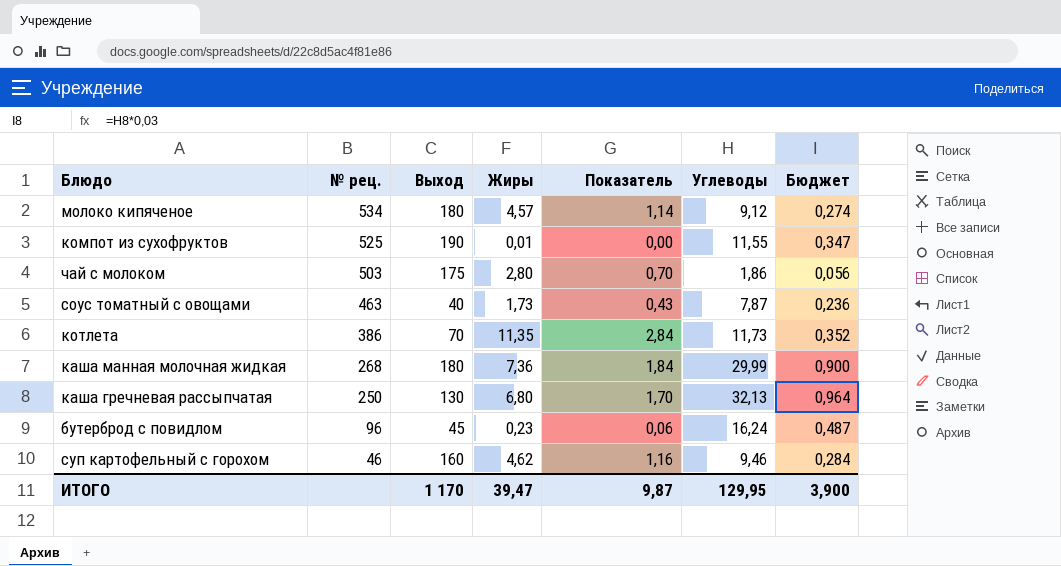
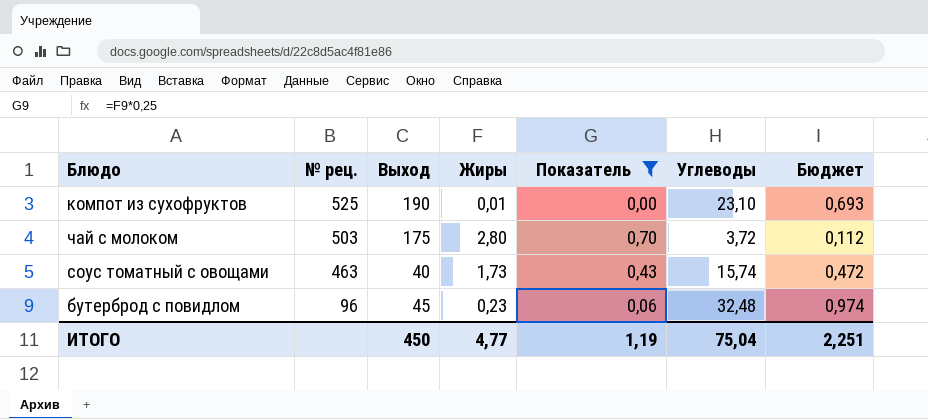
filter: none -> Показатель <= 0,70
компот из сухофруктов | Углеводы: 11,55 -> 23,10
компот из сухофруктов | Бюджет: 0,347 -> 0,693
чай с молоком | Углеводы: 1,86 -> 3,72
чай с молоком | Бюджет: 0,056 -> 0,112
соус томатный с овощами | Углеводы: 7,87 -> 15,74
соус томатный с овощами | Бюджет: 0,236 -> 0,472
бутерброд с повидлом | Углеводы: 16,24 -> 32,48
бутерброд с повидлом | Бюджет: 0,487 -> 0,974
ИТОГО | Выход: 1 170 -> 450
ИТОГО | Жиры: 39,47 -> 4,77
ИТОГО | Показатель: 9,87 -> 1,19
ИТОГО | Углеводы: 129,95 -> 75,04
ИТОГО | Бюджет: 3,900 -> 2,251

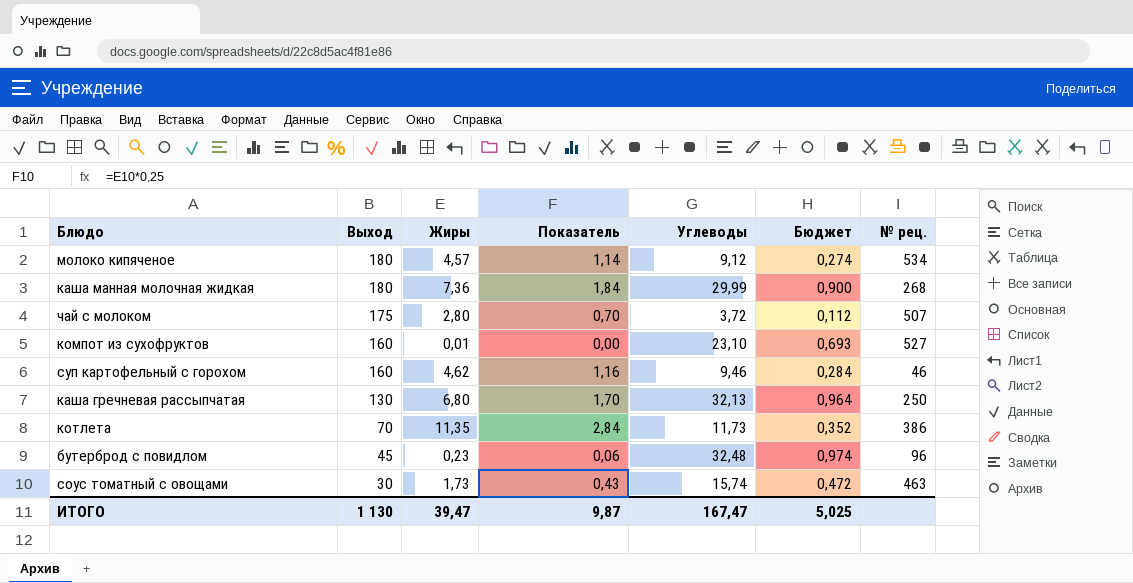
filter: Показатель <= 0,70 -> none
row order: № рец. descending -> Выход descending
column № рец. | position: 2 -> 7
чай с молоком | № рец.: 503 -> 507
компот из сухофруктов | Выход: 190 -> 160
компот из сухофруктов | № рец.: 525 -> 527
соус томатный с овощами | Выход: 40 -> 30
ИТОГО | Выход: 450 -> 1 130
ИТОГО | Жиры: 4,77 -> 39,47
ИТОГО | Показатель: 1,19 -> 9,87
ИТОГО | Углеводы: 75,04 -> 167,47
ИТОГО | Бюджет: 2,251 -> 5,025

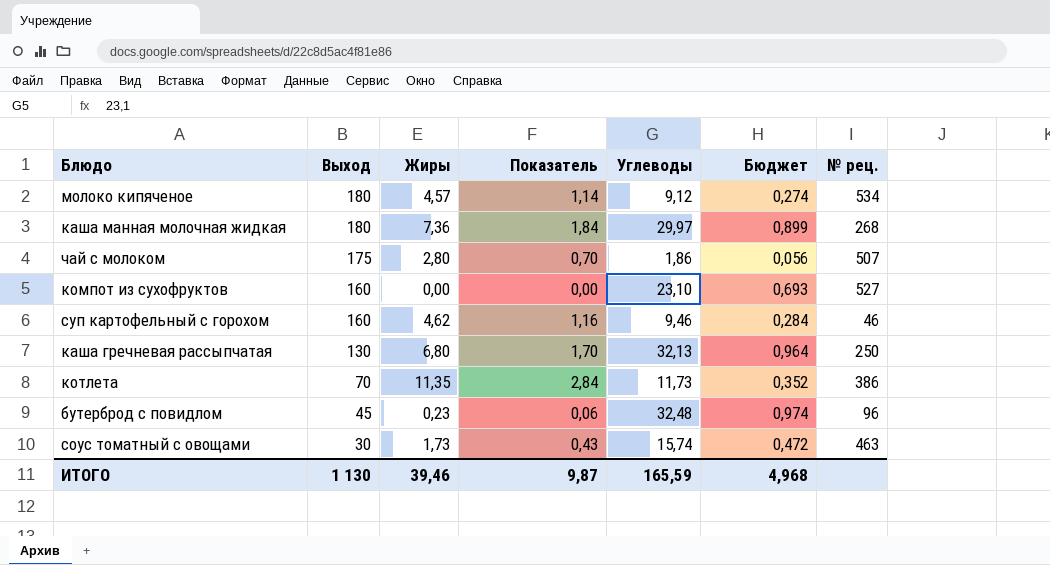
каша манная молочная жидкая | Углеводы: 29,99 -> 29,97
каша манная молочная жидкая | Бюджет: 0,900 -> 0,899
чай с молоком | Углеводы: 3,72 -> 1,86
чай с молоком | Бюджет: 0,112 -> 0,056
компот из сухофруктов | Жиры: 0,01 -> 0,00
ИТОГО | Жиры: 39,47 -> 39,46
ИТОГО | Углеводы: 167,47 -> 165,59
ИТОГО | Бюджет: 5,025 -> 4,968

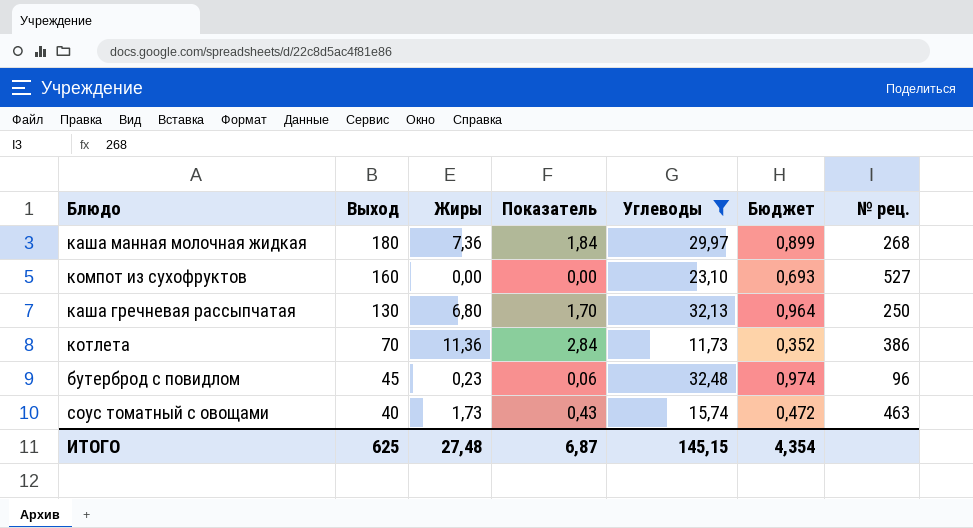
filter: none -> Углеводы >= 11,73
котлета | Жиры: 11,35 -> 11,36
соус томатный с овощами | Выход: 30 -> 40
ИТОГО | Выход: 1 130 -> 625
ИТОГО | Жиры: 39,46 -> 27,48
ИТОГО | Показатель: 9,87 -> 6,87
ИТОГО | Углеводы: 165,59 -> 145,15
ИТОГО | Бюджет: 4,968 -> 4,354

